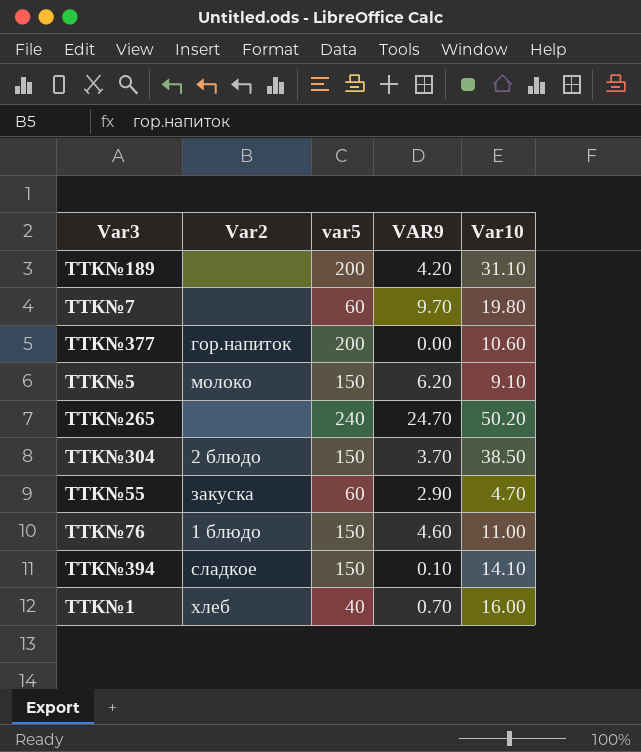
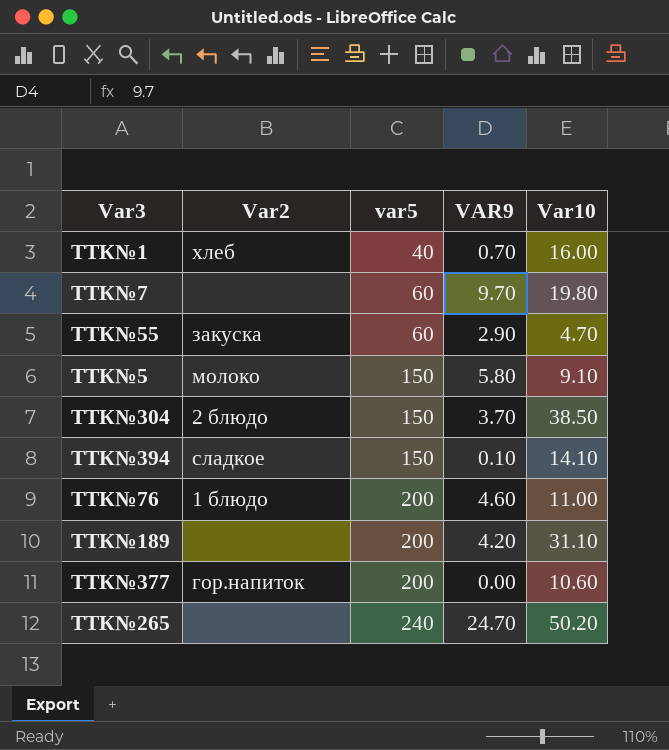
row order: none -> var5 ascending
ТТК№5 | VAR9: 6.20 -> 5.80
ТТК№76 | var5: 150 -> 200

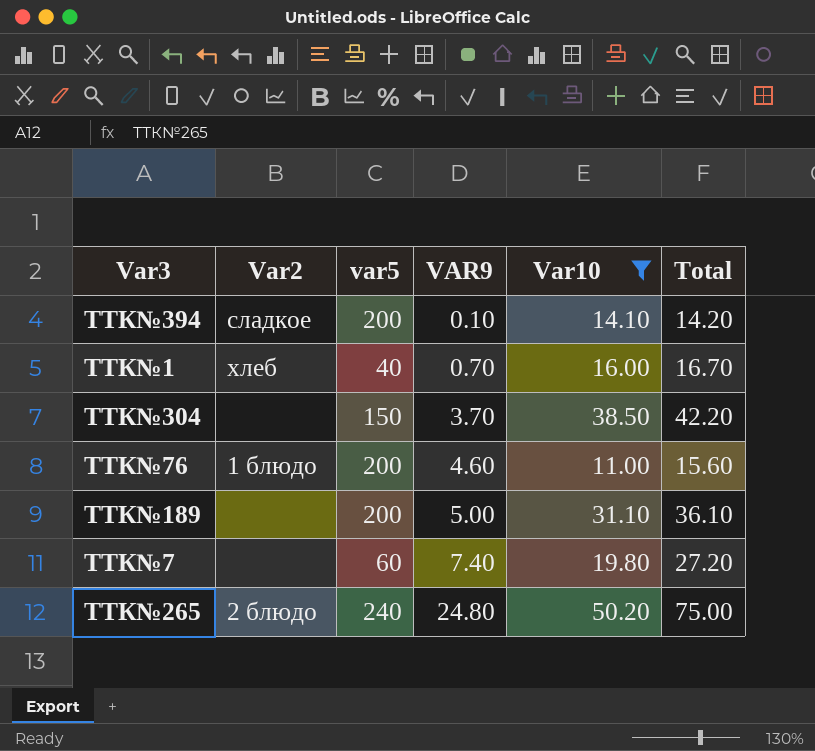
filter: none -> Var10 >= 11.00
row order: var5 ascending -> VAR9 ascending
column Total | formula: none -> [VAR9] + [Var10]
ТТК№394 | var5: 150 -> 200
ТТК№304 | Var2: 2 блюдо -> none
ТТК№189 | VAR9: 4.20 -> 5.00
ТТК№7 | VAR9: 9.70 -> 7.40
ТТК№265 | Var2: none -> 2 блюдо
ТТК№265 | VAR9: 24.70 -> 24.80

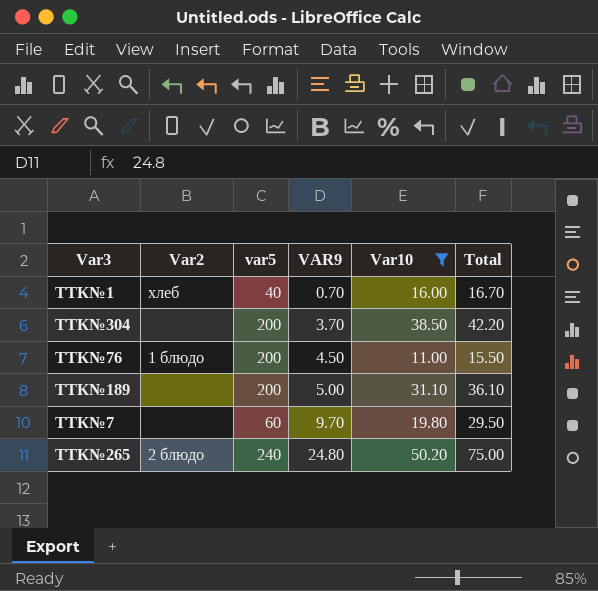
row ТТК№394: сладкое | 200 | 0.10 | 14.10 | 14.20 -> none
ТТК№304 | var5: 150 -> 200
ТТК№76 | VAR9: 4.60 -> 4.50
ТТК№76 | Total: 15.60 -> 15.50
ТТК№7 | VAR9: 7.40 -> 9.70
ТТК№7 | Total: 27.20 -> 29.50

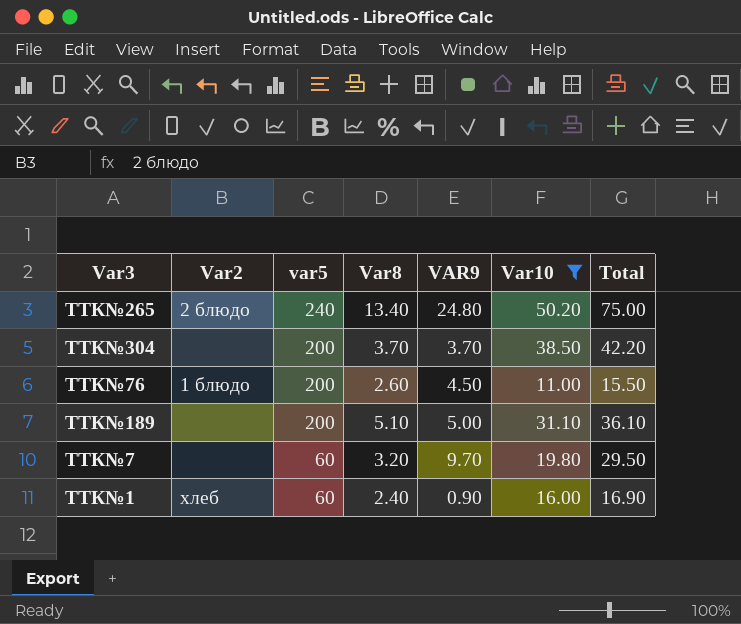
row order: VAR9 ascending -> var5 descending
column Var8 | position: none -> 4
ТТК№1 | var5: 40 -> 60
ТТК№1 | VAR9: 0.70 -> 0.90
ТТК№1 | Total: 16.70 -> 16.90

